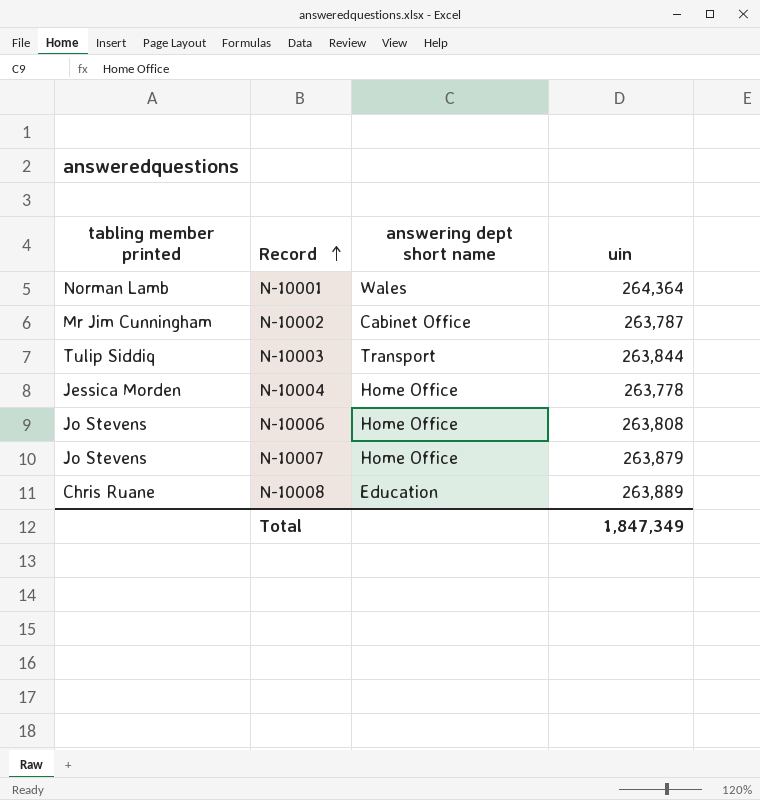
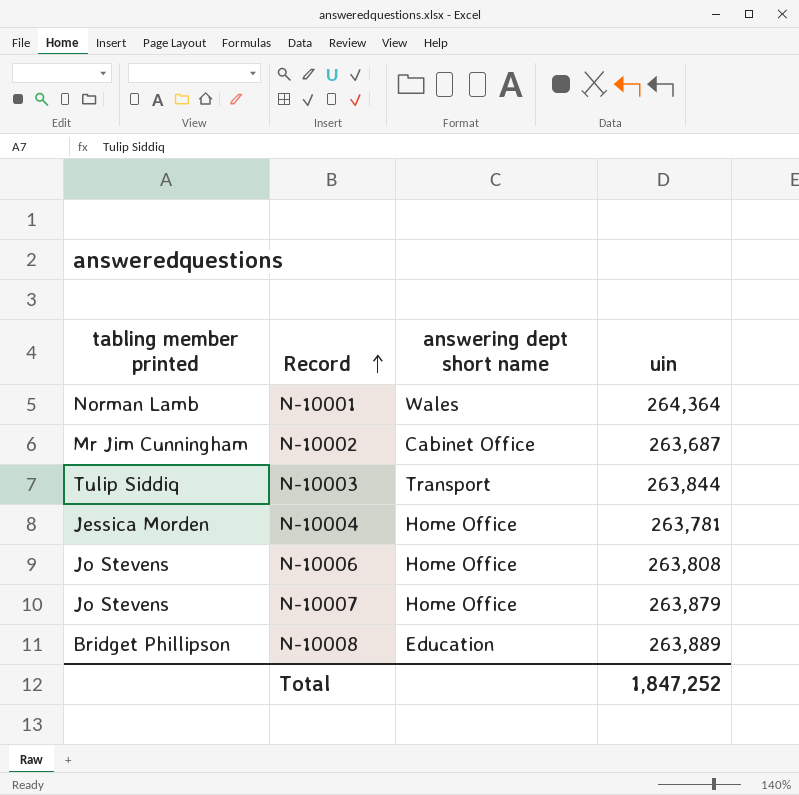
N-10002 | uin: 263,787 -> 263,687
N-10004 | uin: 263,778 -> 263,781
N-10008 | tabling member printed: Chris Ruane -> Bridget Phillipson
Total | uin: 1,847,349 -> 1,847,252

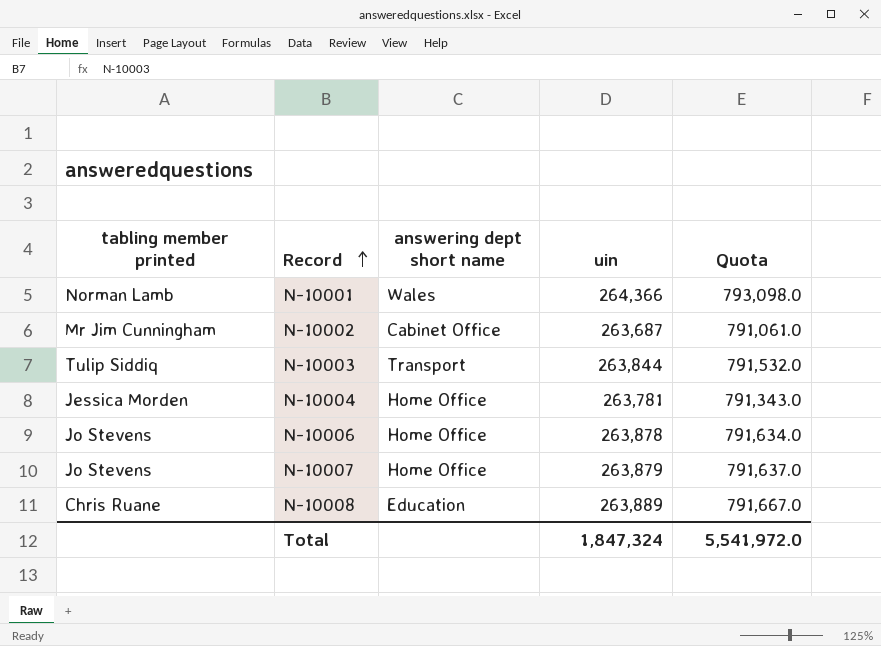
column Quota | formula: none -> [uin] * 3
N-10001 | uin: 264,364 -> 264,366
N-10006 | uin: 263,808 -> 263,878
N-10008 | tabling member printed: Bridget Phillipson -> Chris Ruane
Total | uin: 1,847,252 -> 1,847,324

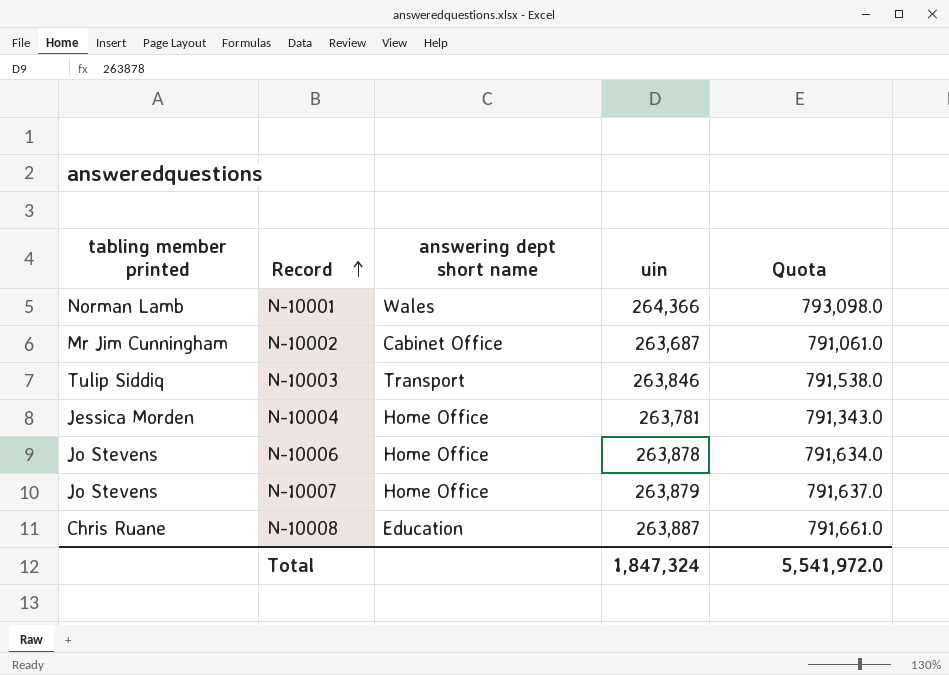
N-10003 | uin: 263,844 -> 263,846
N-10003 | Quota: 791,532.0 -> 791,538.0
N-10008 | uin: 263,889 -> 263,887
N-10008 | Quota: 791,667.0 -> 791,661.0

